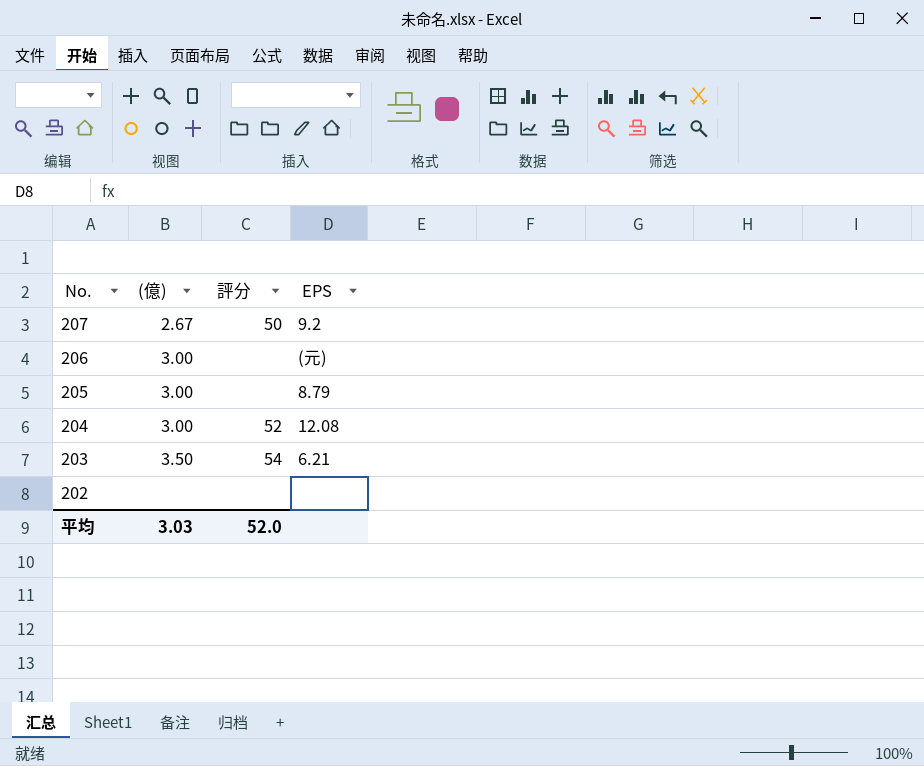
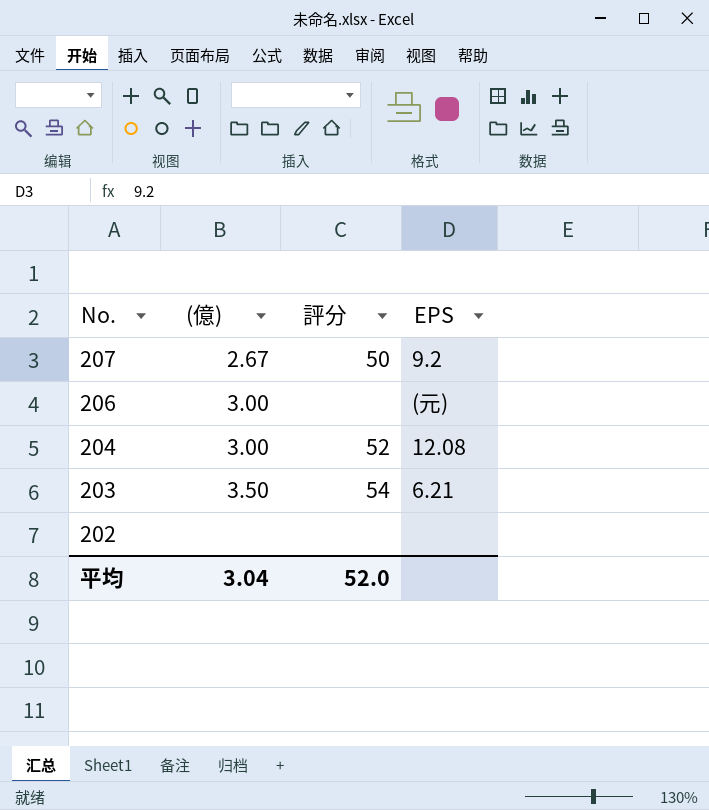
row 205: 3.00 | none | 8.79 -> none
平均 | (億): 3.03 -> 3.04

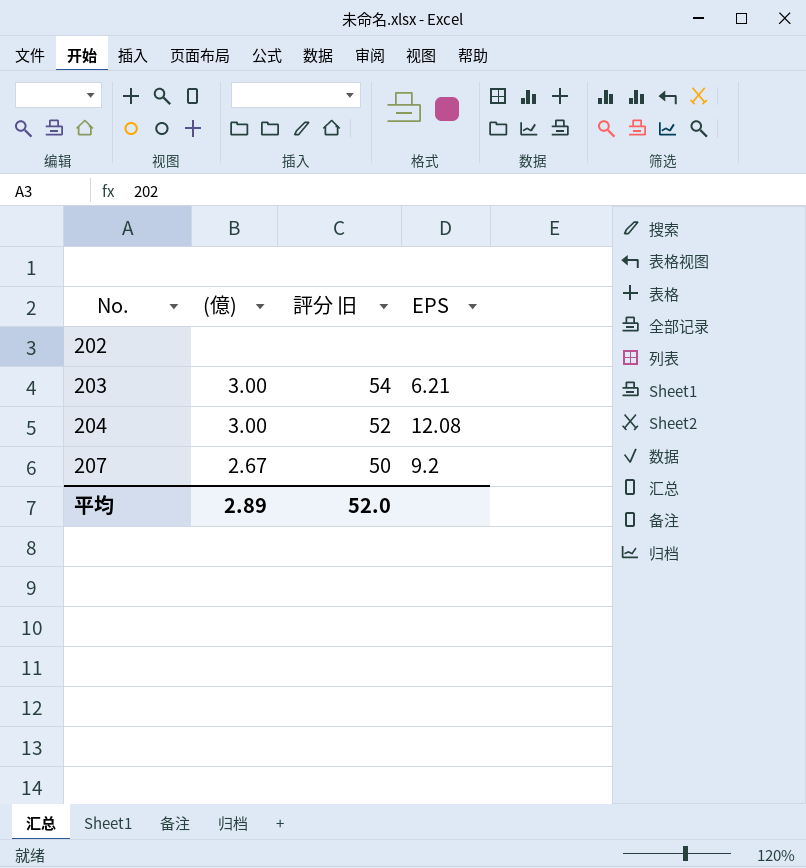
row order: No. descending -> No. ascending
column name: 評分 -> 評分 旧
row 206: 3.00 | none | (元) -> none
203 | (億): 3.50 -> 3.00
平均 | (億): 3.04 -> 2.89

